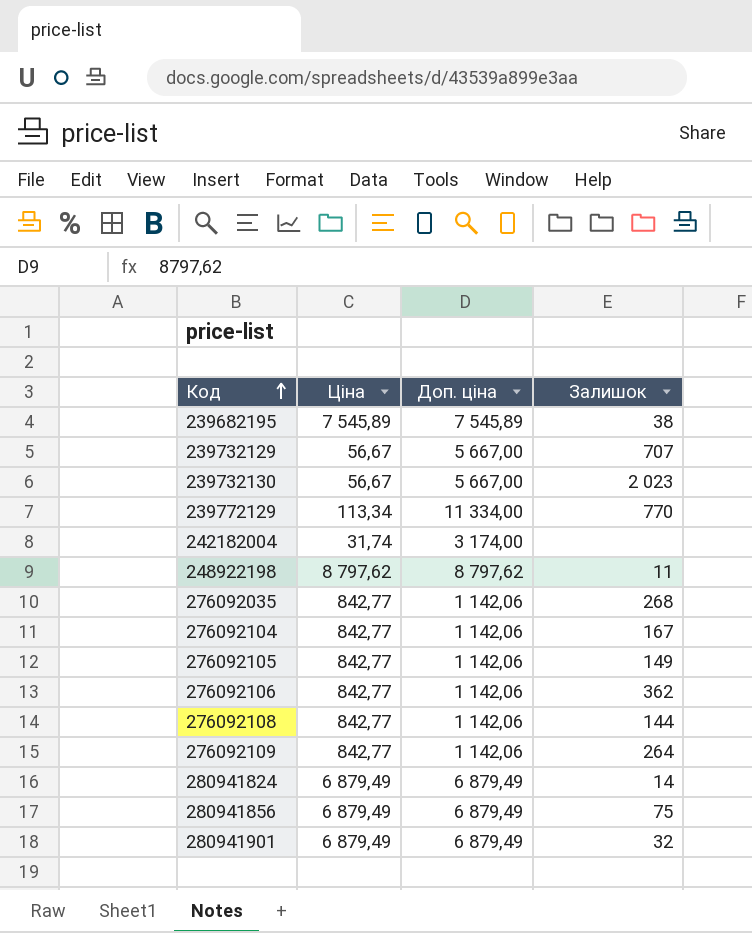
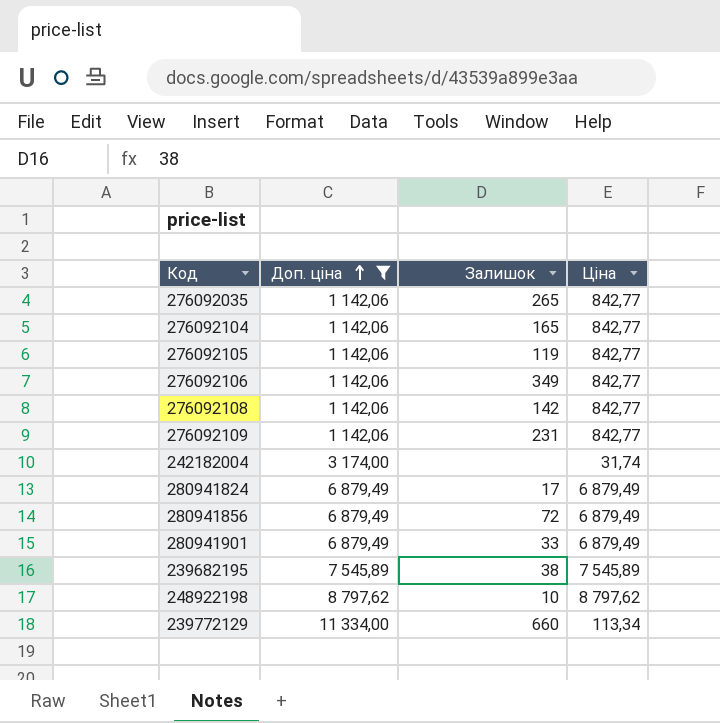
filter: none -> Доп. ціна != 5 667,00
row order: Код ascending -> Доп. ціна ascending
column Ціна | position: 2 -> 4
276092035 | Залишок: 268 -> 265
276092104 | Залишок: 167 -> 165
276092105 | Залишок: 149 -> 119
276092106 | Залишок: 362 -> 349
276092108 | Залишок: 144 -> 142
276092109 | Залишок: 264 -> 231
280941824 | Залишок: 14 -> 17
280941856 | Залишок: 75 -> 72
280941901 | Залишок: 32 -> 33
248922198 | Залишок: 11 -> 10
239772129 | Залишок: 770 -> 660

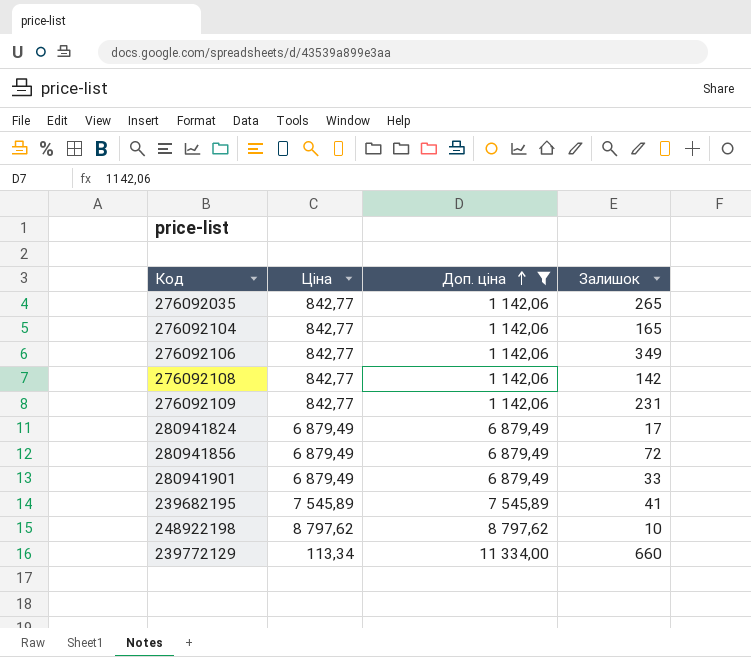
column Ціна | position: 4 -> 2
row 276092105: 1 142,06 | 119 | 842,77 -> none
row 242182004: 3 174,00 | none | 31,74 -> none
239682195 | Залишок: 38 -> 41

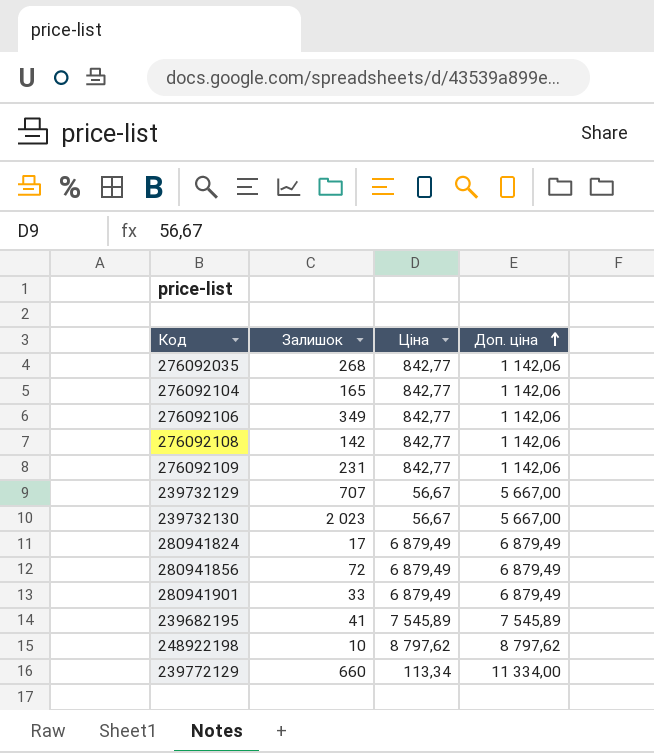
filter: Доп. ціна != 5 667,00 -> none
column Залишок | position: 4 -> 2
276092035 | Залишок: 265 -> 268

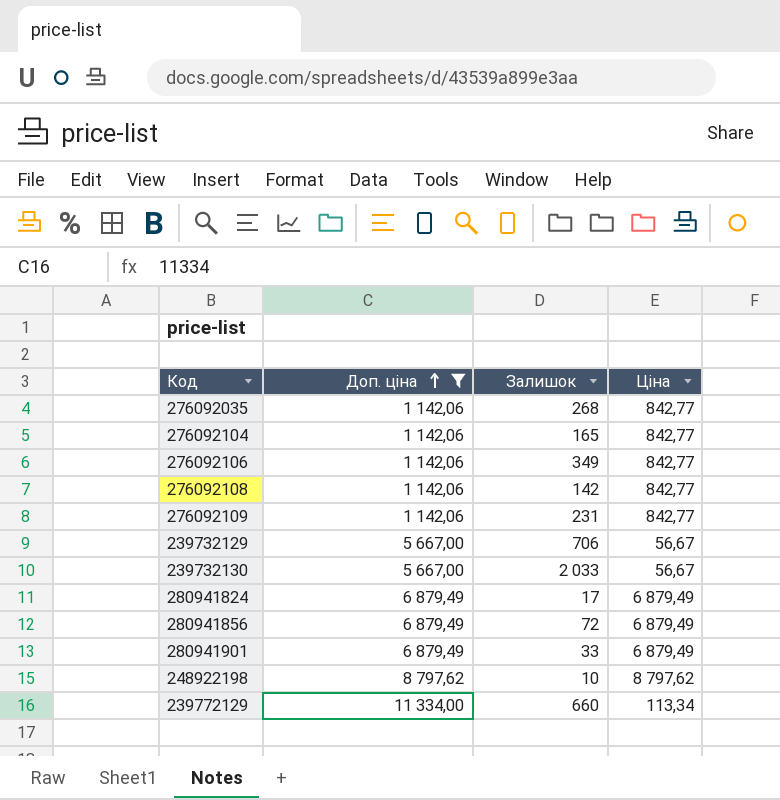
filter: none -> Доп. ціна != 7 545,89
column Доп. ціна | position: 4 -> 2
239732129 | Залишок: 707 -> 706
239732130 | Залишок: 2 023 -> 2 033

